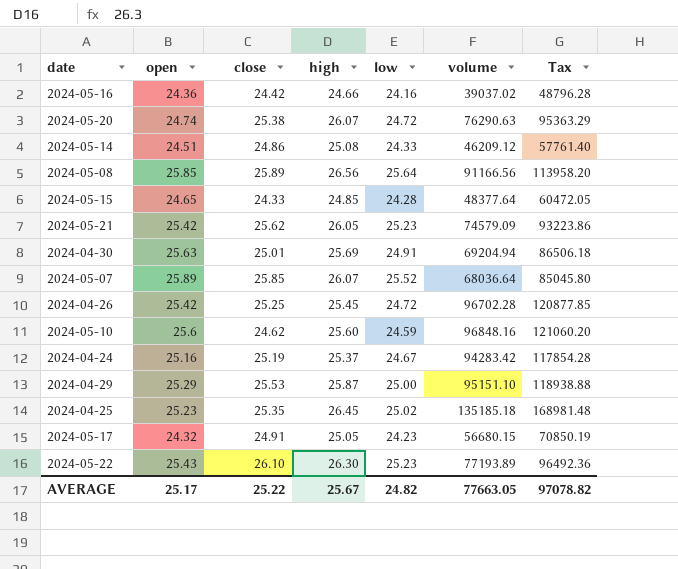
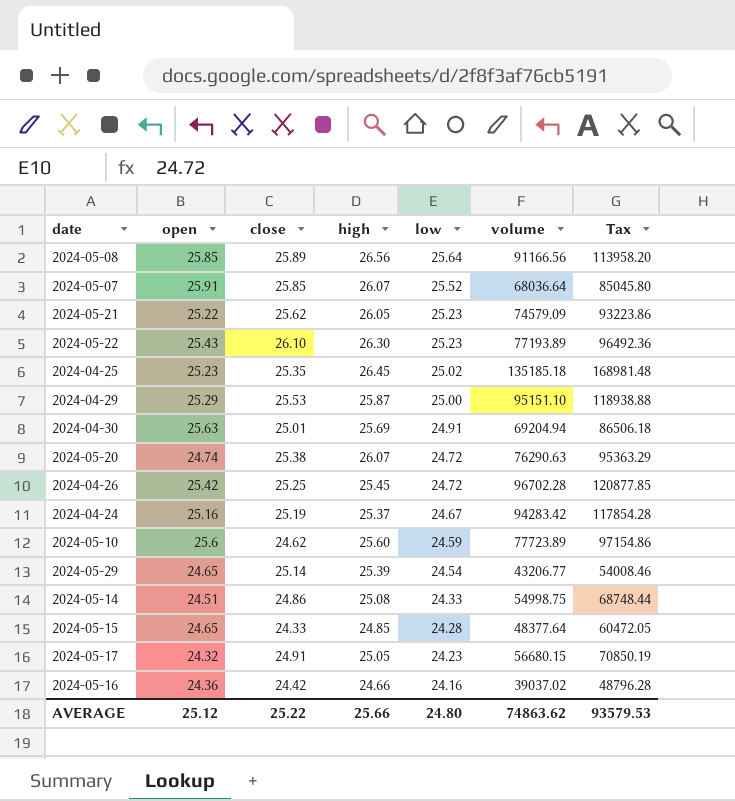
row order: none -> low descending
2024-05-07 | open: 25.89 -> 25.91
2024-05-21 | open: 25.42 -> 25.22
2024-05-10 | volume: 96848.16 -> 77723.89
2024-05-10 | Tax: 121060.20 -> 97154.86
row 2024-05-29: none -> 24.65 | 25.14 | 25.39 | 24.54 | 43206.77 | 54008.46
2024-05-14 | volume: 46209.12 -> 54998.75
2024-05-14 | Tax: 57761.40 -> 68748.44
AVERAGE | open: 25.17 -> 25.12
AVERAGE | high: 25.67 -> 25.66
AVERAGE | low: 24.82 -> 24.80
AVERAGE | volume: 77663.05 -> 74863.62
AVERAGE | Tax: 97078.82 -> 93579.53

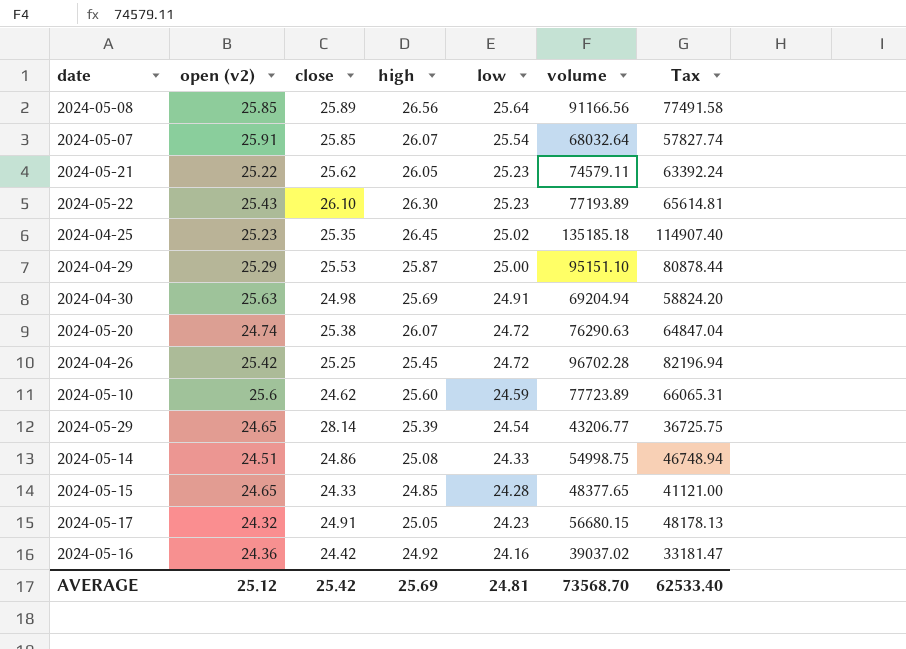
column name: open -> open (v2)
column Tax | formula: [volume] * 1.25 -> [volume] * 0.85
row 2024-04-24: 25.16 | 25.19 | 25.37 | 24.67 | 94283.42 | 117854.28 -> none
2024-05-07 | low: 25.52 -> 25.54
2024-05-07 | volume: 68036.64 -> 68032.64
2024-05-21 | volume: 74579.09 -> 74579.11
2024-04-30 | close: 25.01 -> 24.98
2024-05-29 | close: 25.14 -> 28.14
2024-05-15 | volume: 48377.64 -> 48377.65
2024-05-16 | high: 24.66 -> 24.92
AVERAGE | close: 25.22 -> 25.42
AVERAGE | high: 25.66 -> 25.69
AVERAGE | low: 24.80 -> 24.81
AVERAGE | volume: 74863.62 -> 73568.70
AVERAGE | Tax: 93579.53 -> 62533.40

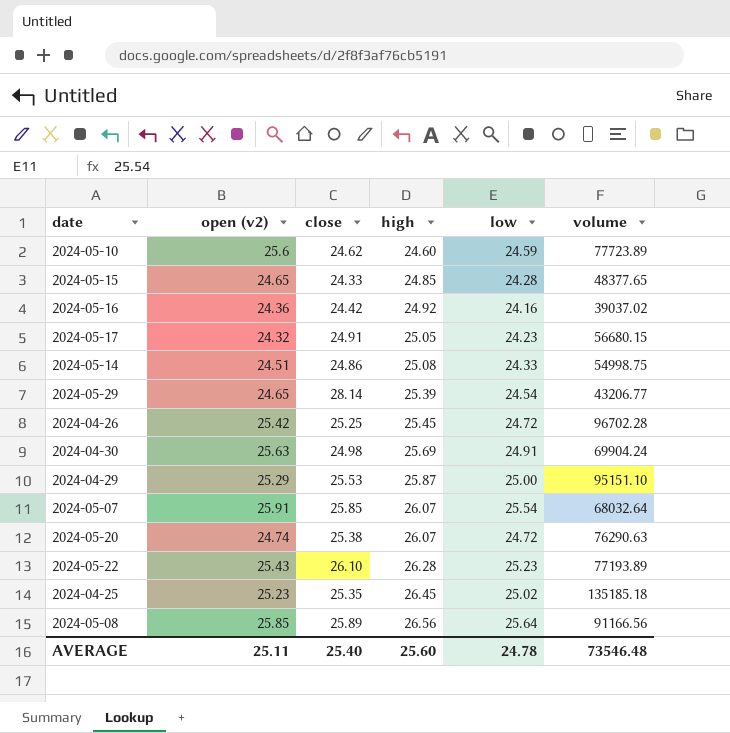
row order: low descending -> high ascending
column Tax | formula: [volume] * 0.85 -> none
row 2024-05-21: 25.22 | 25.62 | 26.05 | 25.23 | 74579.11 | 63392.24 -> none
2024-05-10 | high: 25.60 -> 24.60
2024-04-30 | volume: 69204.94 -> 69904.24
2024-05-22 | high: 26.30 -> 26.28
AVERAGE | open (v2): 25.12 -> 25.11
AVERAGE | close: 25.42 -> 25.40
AVERAGE | high: 25.69 -> 25.60
AVERAGE | low: 24.81 -> 24.78
AVERAGE | volume: 73568.70 -> 73546.48

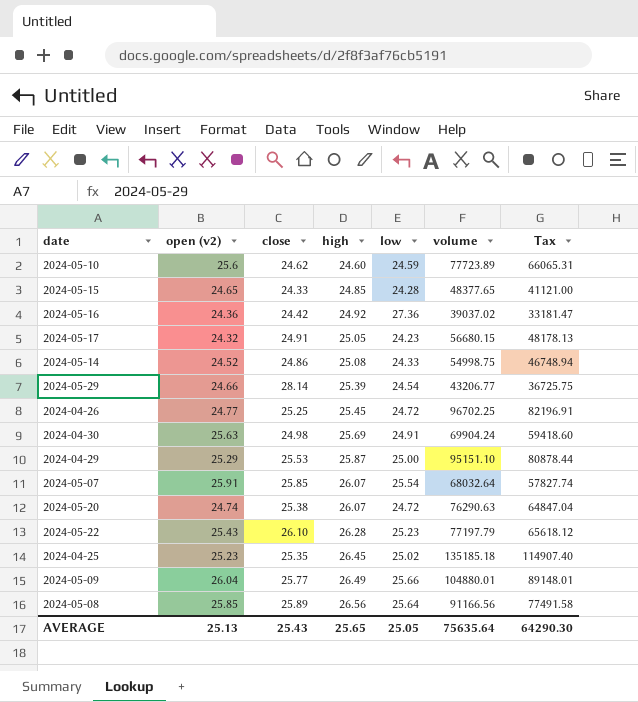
column Tax | formula: none -> [volume] * 0.85
2024-05-16 | low: 24.16 -> 27.36
2024-05-14 | open (v2): 24.51 -> 24.52
2024-05-29 | open (v2): 24.65 -> 24.66
2024-04-26 | open (v2): 25.42 -> 24.77
2024-04-26 | volume: 96702.28 -> 96702.25
2024-05-22 | volume: 77193.89 -> 77197.79
row 2024-05-09: none -> 26.04 | 25.77 | 26.49 | 25.66 | 104880.01 | 89148.01
AVERAGE | open (v2): 25.11 -> 25.13
AVERAGE | close: 25.40 -> 25.43
AVERAGE | high: 25.60 -> 25.65
AVERAGE | low: 24.78 -> 25.05
AVERAGE | volume: 73546.48 -> 75635.64

